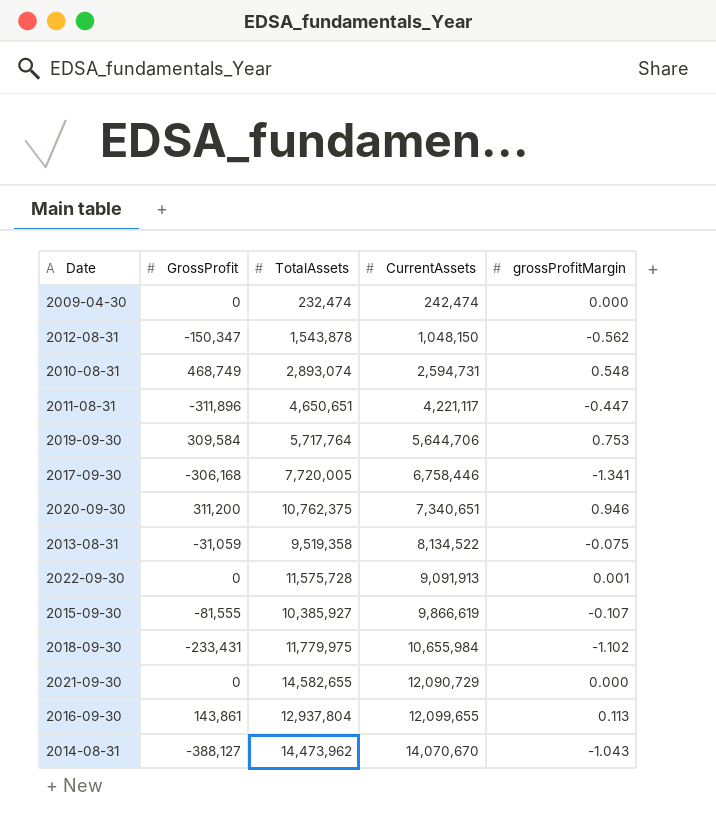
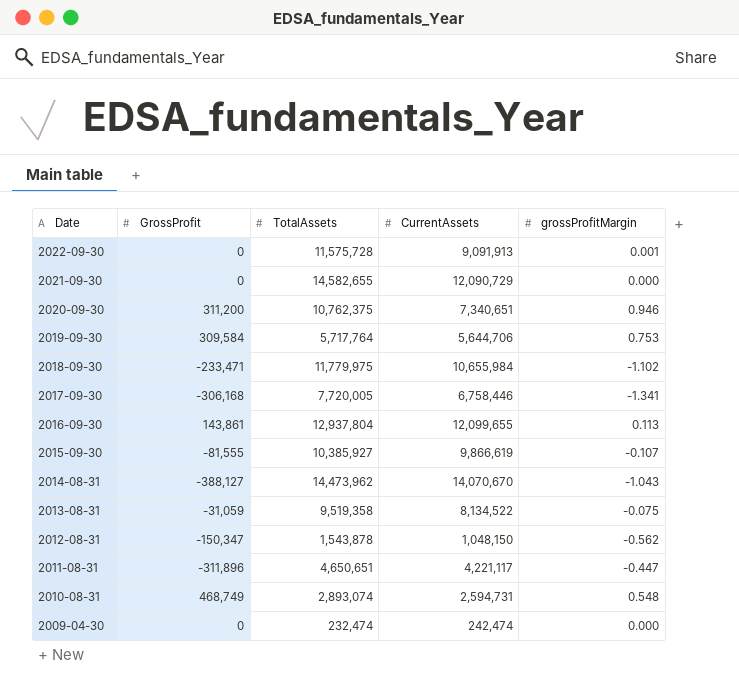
row order: CurrentAssets ascending -> Date descending
2018-09-30 | GrossProfit: -233,431 -> -233,471

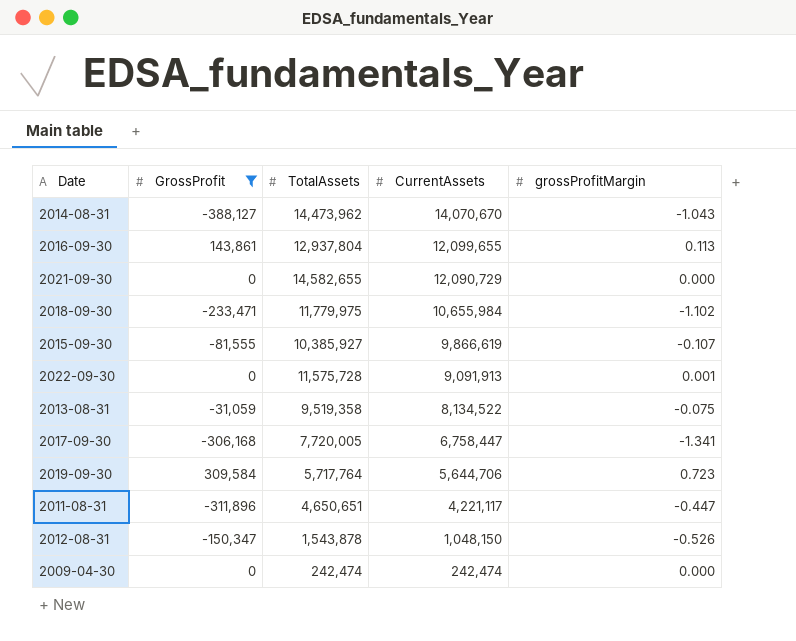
filter: none -> GrossProfit <= 309,584
row order: Date descending -> CurrentAssets descending
2017-09-30 | CurrentAssets: 6,758,446 -> 6,758,447
2019-09-30 | grossProfitMargin: 0.753 -> 0.723
2012-08-31 | grossProfitMargin: -0.562 -> -0.526
2009-04-30 | TotalAssets: 232,474 -> 242,474

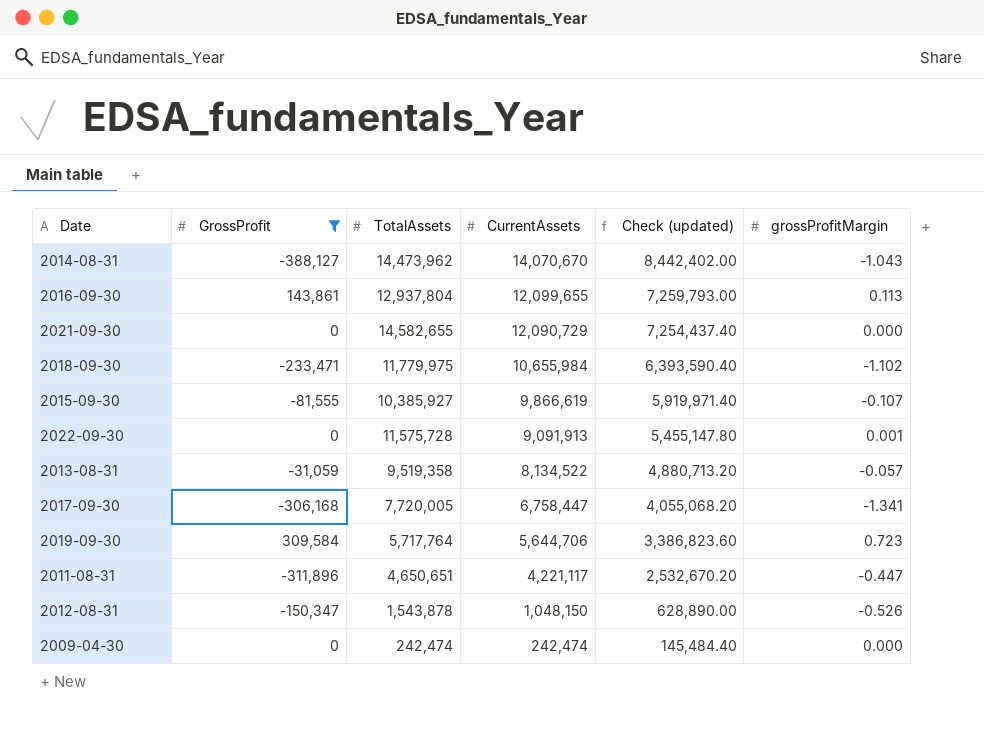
column Check (updated) | formula: none -> [CurrentAssets] * 0.6
2013-08-31 | grossProfitMargin: -0.075 -> -0.057

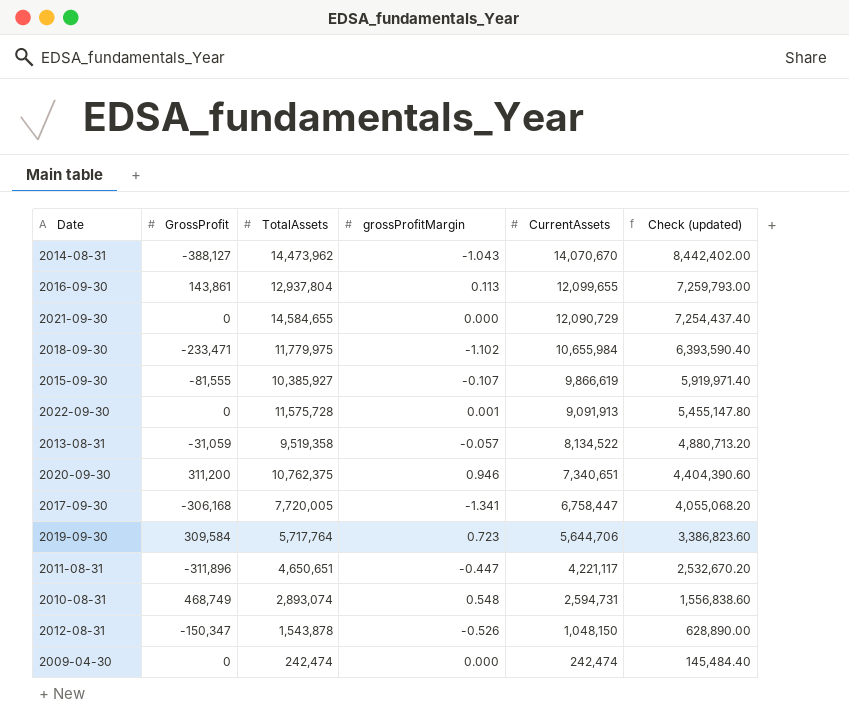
filter: GrossProfit <= 309,584 -> none
column grossProfitMargin | position: 6 -> 4
2021-09-30 | TotalAssets: 14,582,655 -> 14,584,655

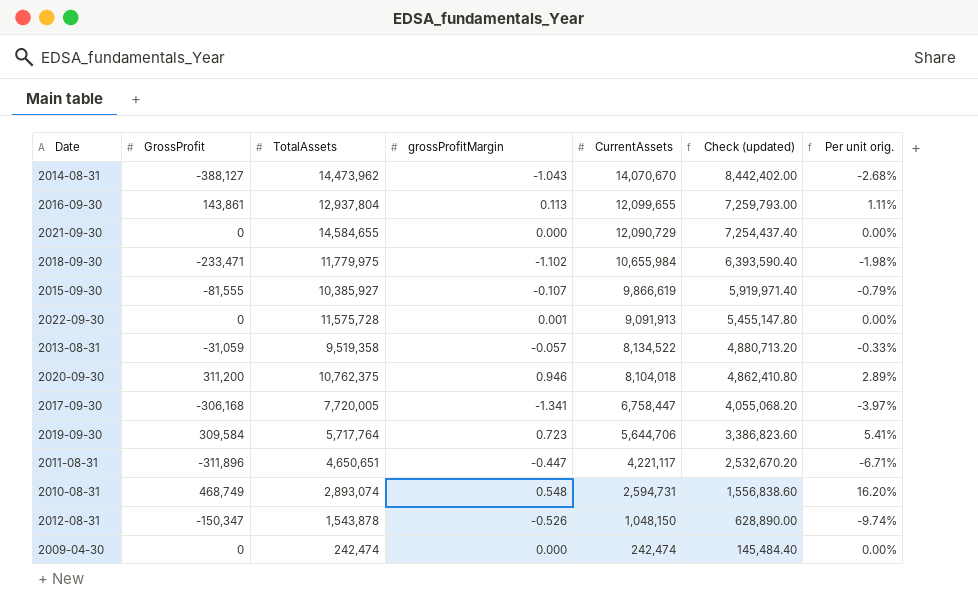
column Per unit orig. | formula: none -> [GrossProfit] / [TotalAssets]
2020-09-30 | CurrentAssets: 7,340,651 -> 8,104,018
2020-09-30 | Check (updated): 4,404,390.60 -> 4,862,410.80

